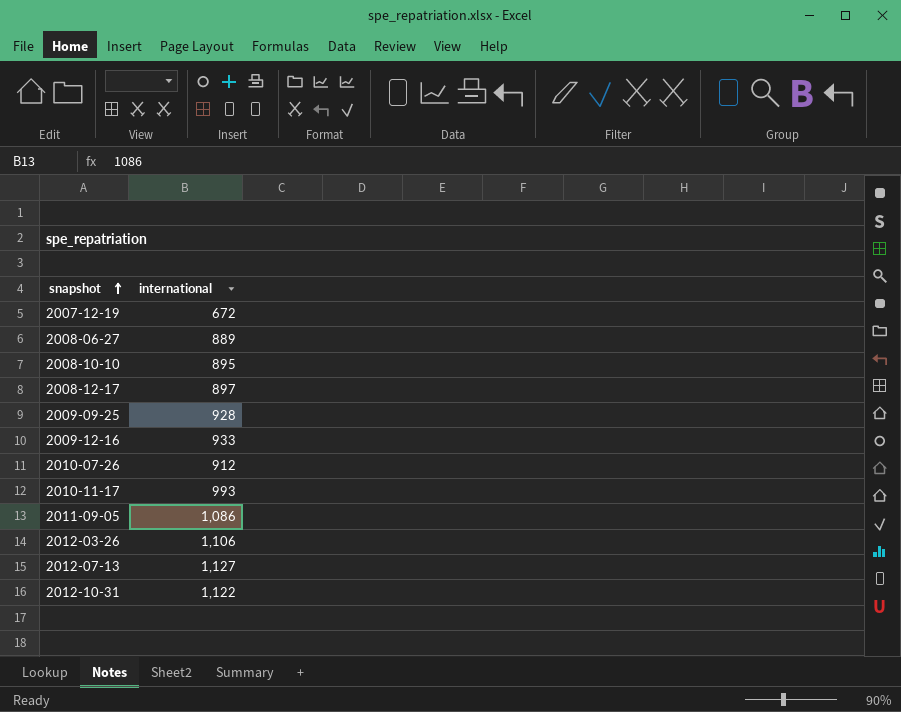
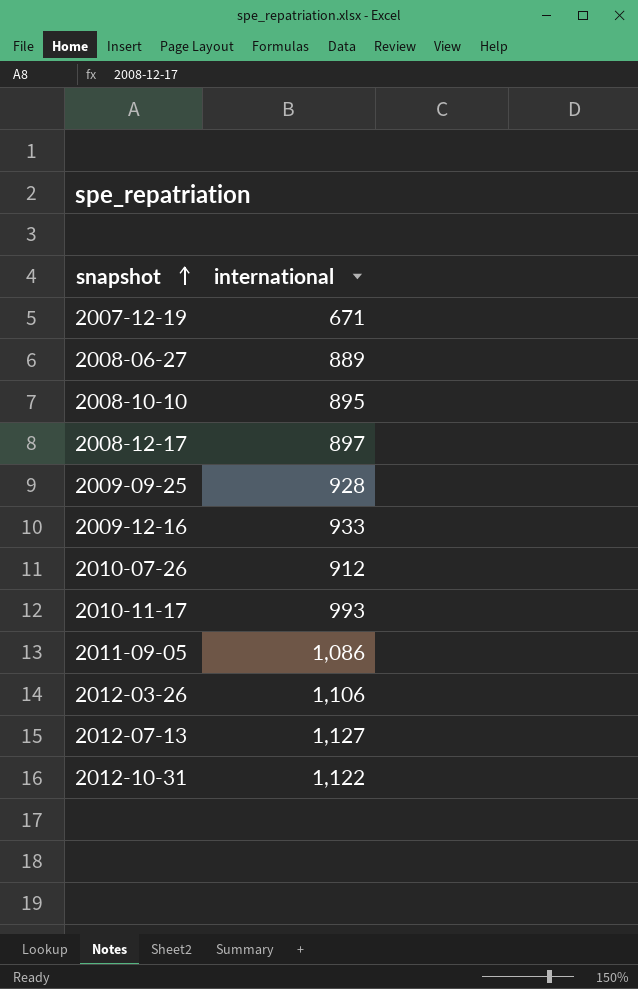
2007-12-19 | international: 672 -> 671

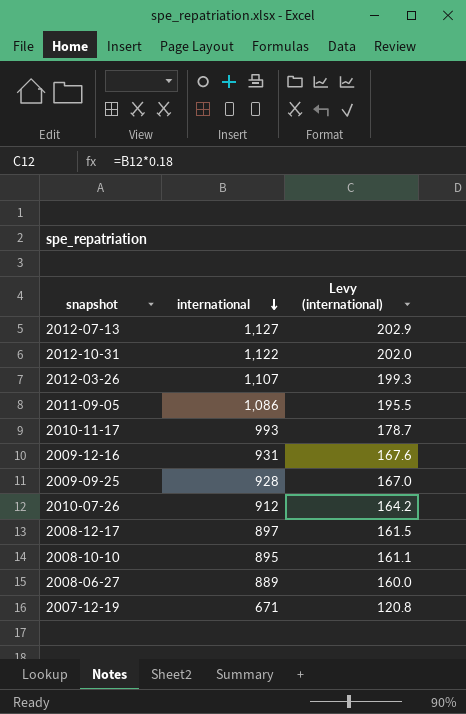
row order: snapshot ascending -> international descending
column Levy (international) | formula: none -> [international] * 0.18
2012-03-26 | international: 1,106 -> 1,107
2009-12-16 | international: 933 -> 931

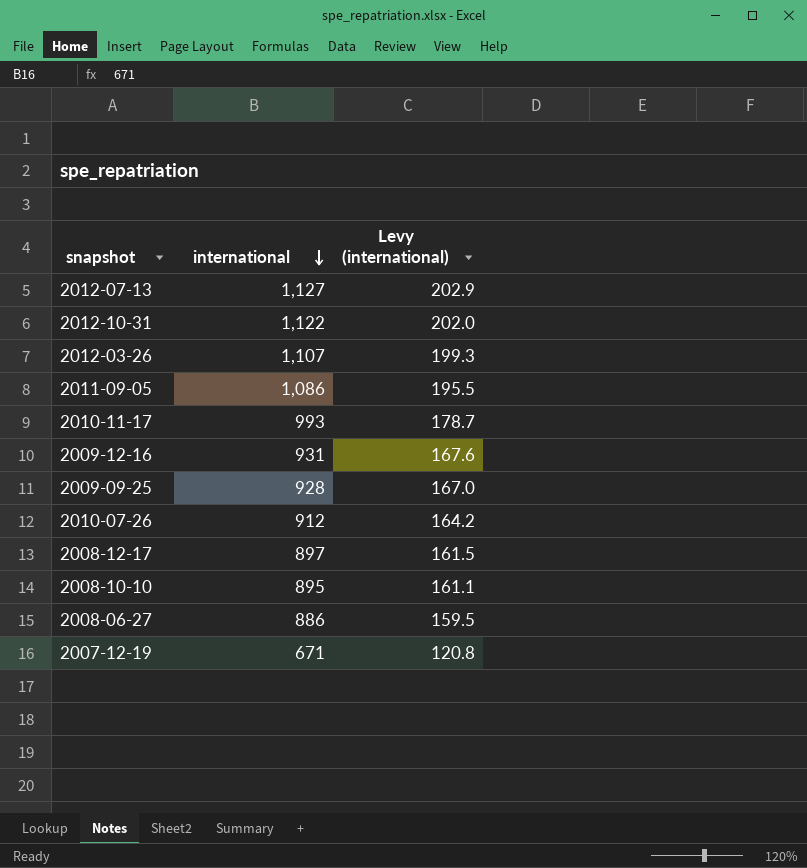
2008-06-27 | international: 889 -> 886
2008-06-27 | Levy (international): 160.0 -> 159.5

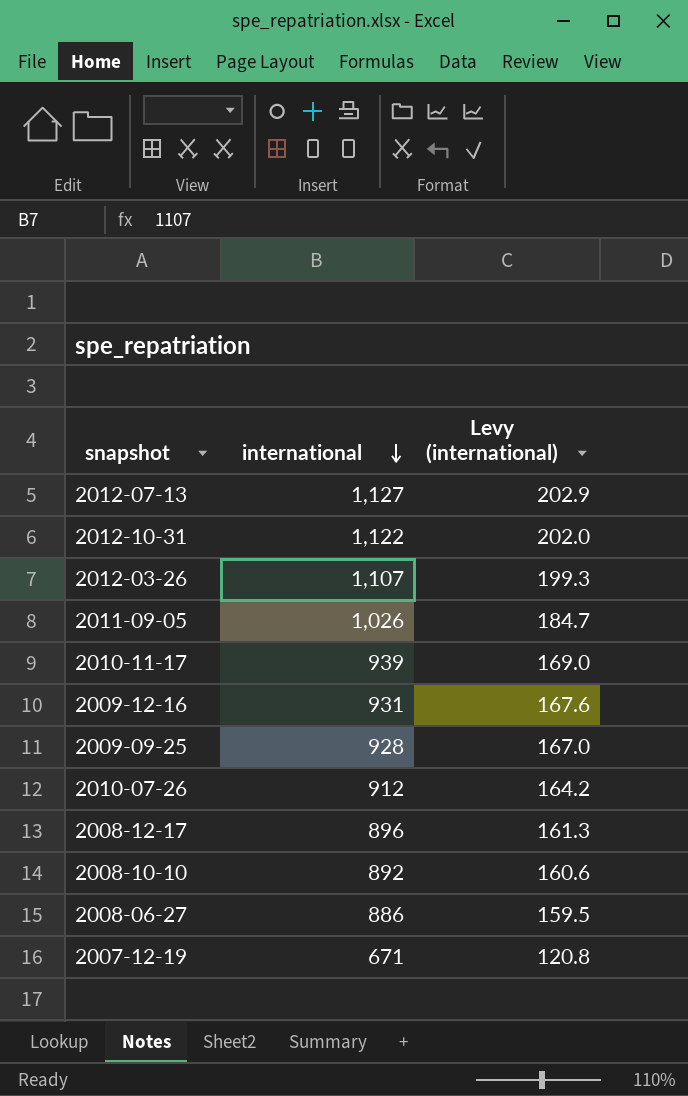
2011-09-05 | international: 1,086 -> 1,026
2011-09-05 | Levy (international): 195.5 -> 184.7
2010-11-17 | international: 993 -> 939
2010-11-17 | Levy (international): 178.7 -> 169.0
2008-12-17 | international: 897 -> 896
2008-12-17 | Levy (international): 161.5 -> 161.3
2008-10-10 | international: 895 -> 892
2008-10-10 | Levy (international): 161.1 -> 160.6

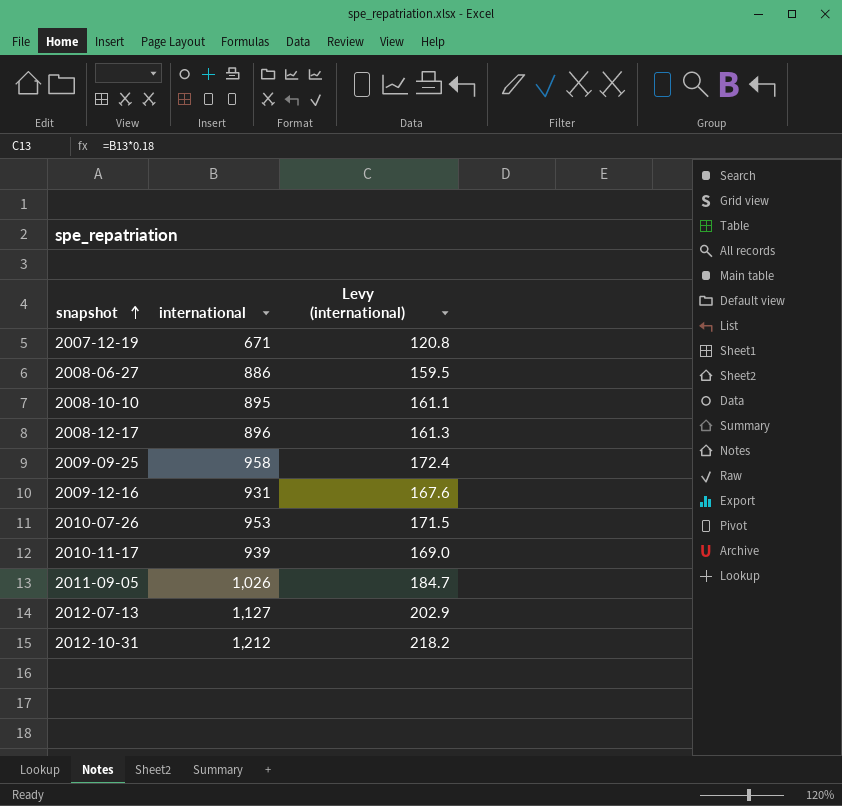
row order: international descending -> snapshot ascending
row 2012-03-26: 1,107 | 199.3 -> none
2008-10-10 | international: 892 -> 895
2008-10-10 | Levy (international): 160.6 -> 161.1
2009-09-25 | international: 928 -> 958
2009-09-25 | Levy (international): 167.0 -> 172.4
2010-07-26 | international: 912 -> 953
2010-07-26 | Levy (international): 164.2 -> 171.5
2012-10-31 | international: 1,122 -> 1,212
2012-10-31 | Levy (international): 202.0 -> 218.2

